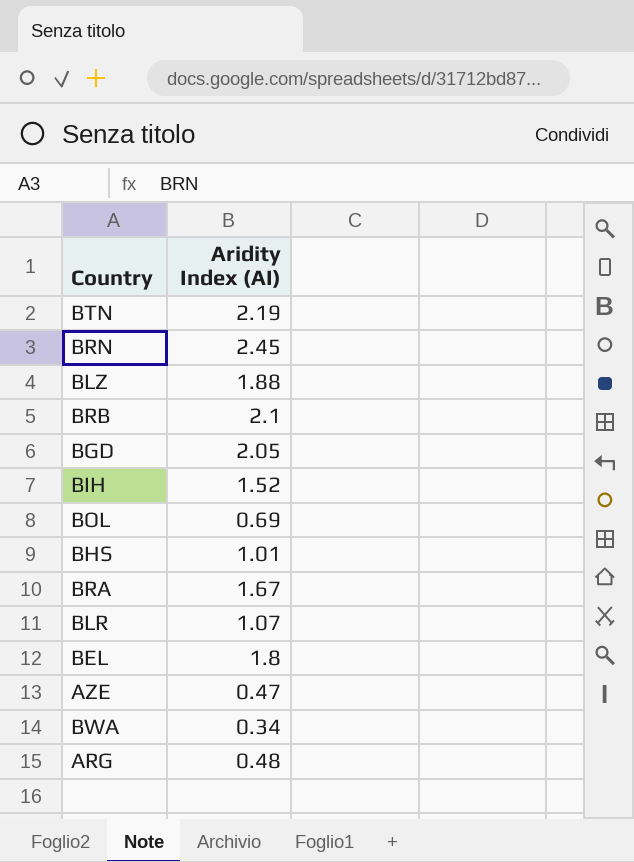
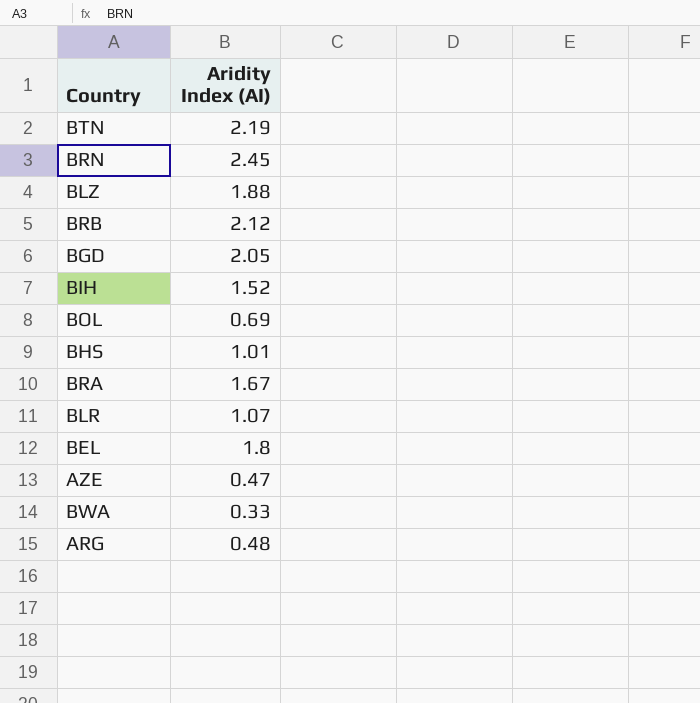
BRB | Aridity Index (AI): 2.1 -> 2.12
BWA | Aridity Index (AI): 0.34 -> 0.33

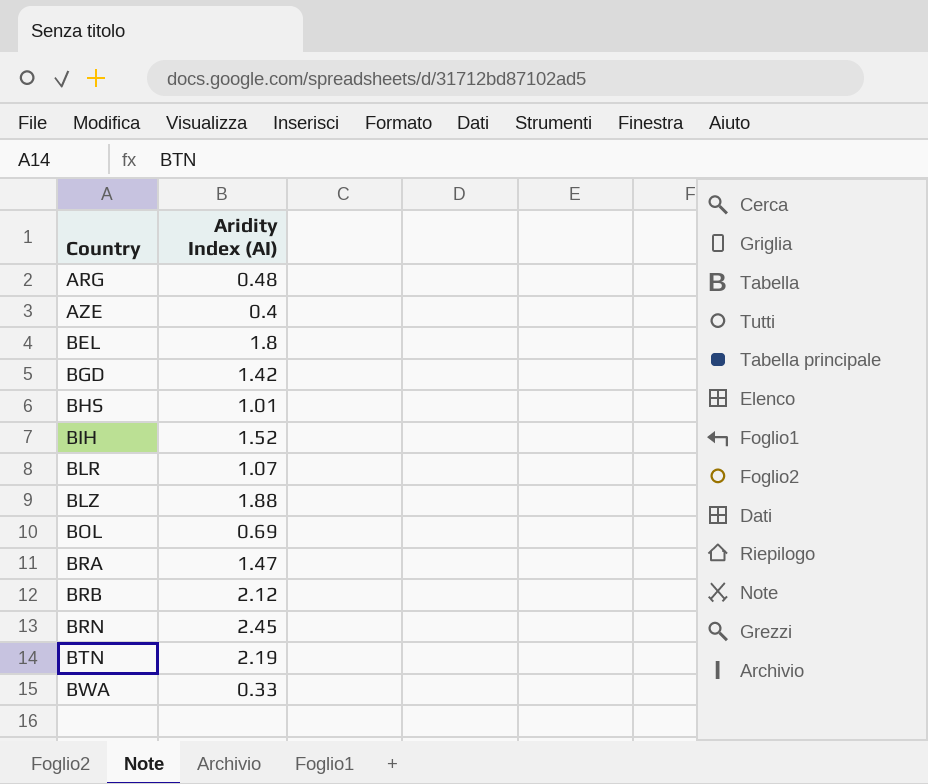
row order: none -> Country ascending
AZE | Aridity Index (AI): 0.47 -> 0.4
BGD | Aridity Index (AI): 2.05 -> 1.42
BRA | Aridity Index (AI): 1.67 -> 1.47

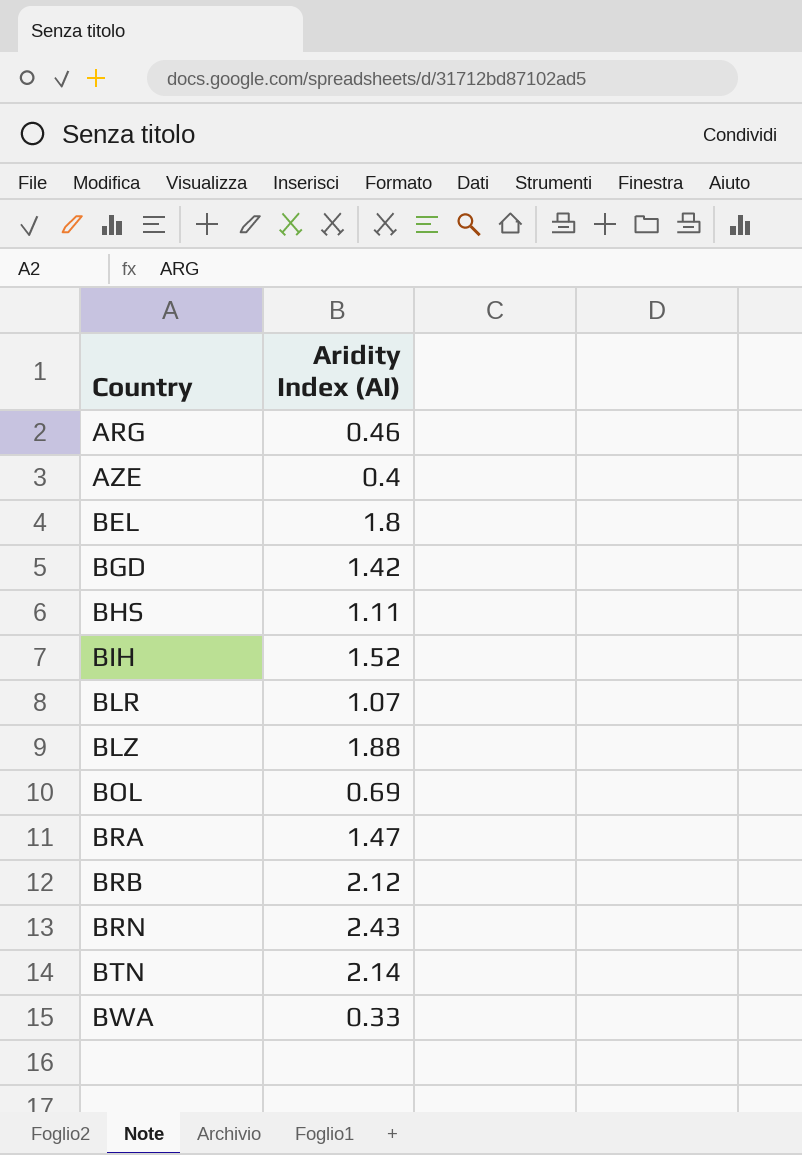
ARG | Aridity Index (AI): 0.48 -> 0.46
BHS | Aridity Index (AI): 1.01 -> 1.11
BRN | Aridity Index (AI): 2.45 -> 2.43
BTN | Aridity Index (AI): 2.19 -> 2.14

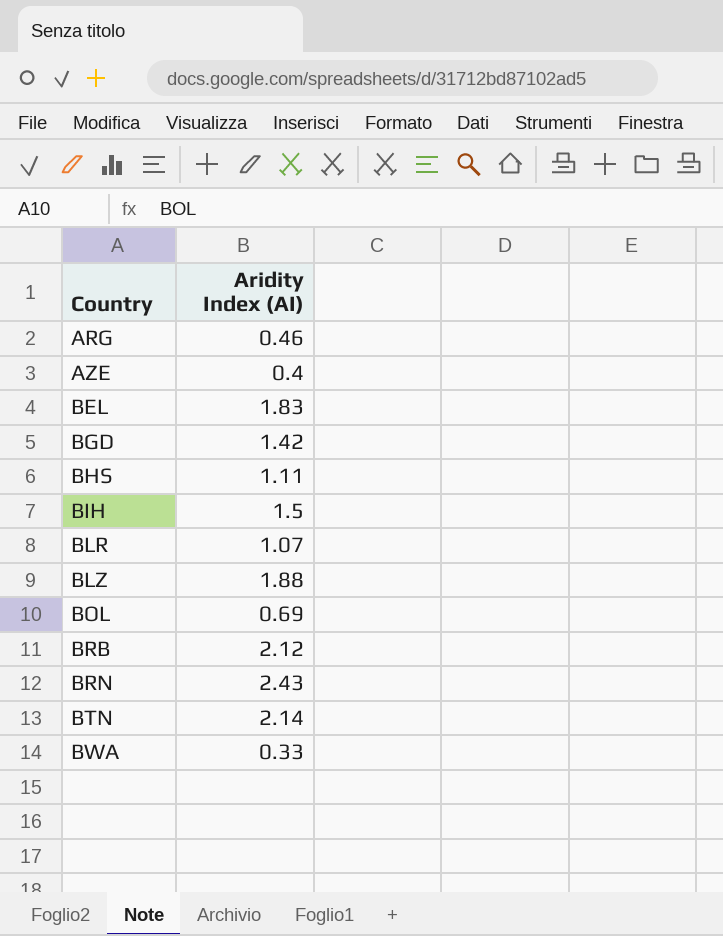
row BRA: 1.47 -> none
BEL | Aridity Index (AI): 1.8 -> 1.83
BIH | Aridity Index (AI): 1.52 -> 1.5

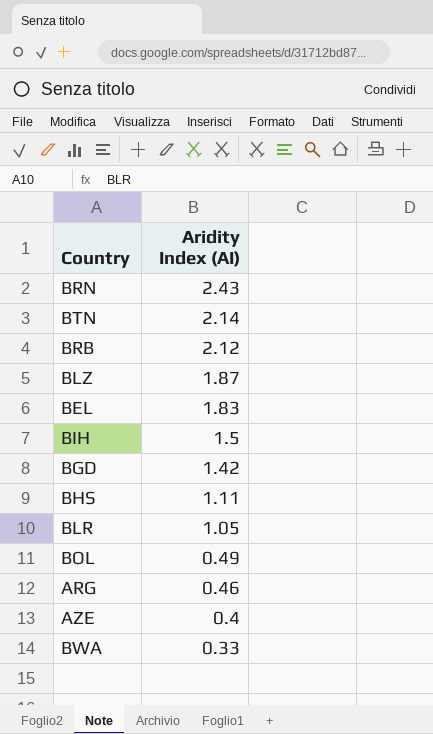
row order: Country ascending -> Aridity Index (AI) descending
BLZ | Aridity Index (AI): 1.88 -> 1.87
BLR | Aridity Index (AI): 1.07 -> 1.05
BOL | Aridity Index (AI): 0.69 -> 0.49

